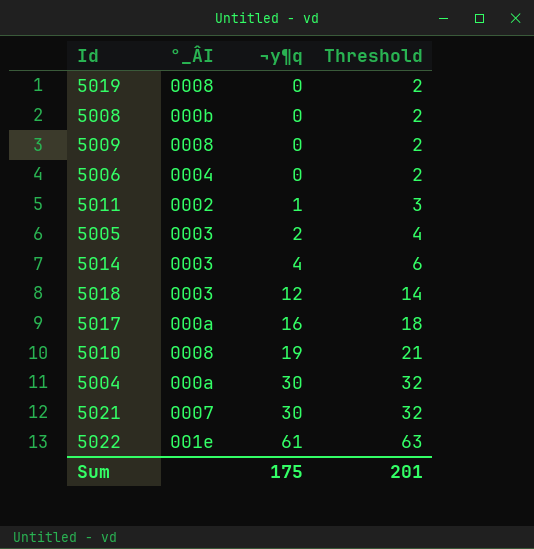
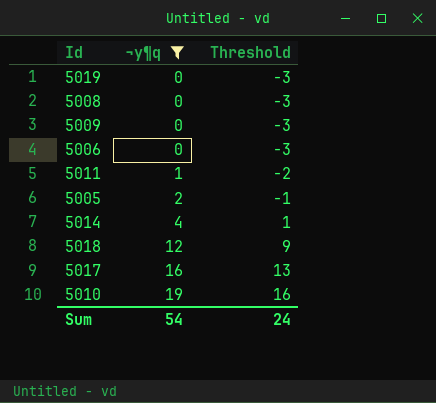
filter: none -> ¬y¶q <= 19
column °_ÂI | position: 2 -> none
column Threshold | formula: [¬y¶q] + 2 -> [¬y¶q] - 3
Sum | ¬y¶q: 175 -> 54
Sum | Threshold: 201 -> 24

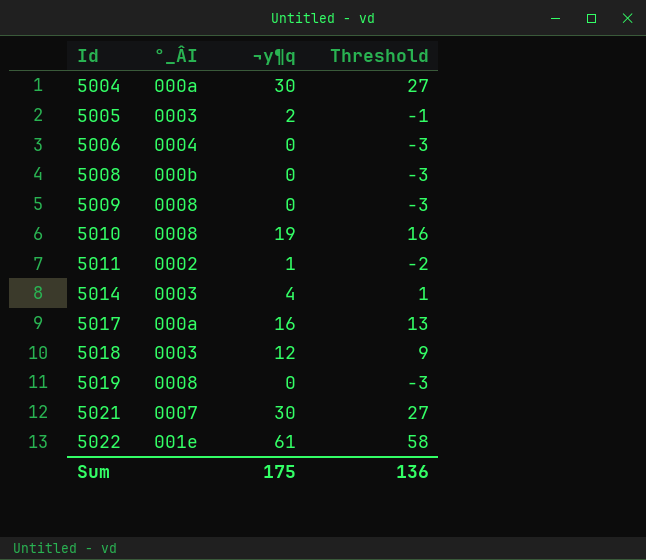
filter: ¬y¶q <= 19 -> none
row order: ¬y¶q ascending -> Id ascending
column °_ÂI | position: none -> 2
Sum | ¬y¶q: 54 -> 175
Sum | Threshold: 24 -> 136

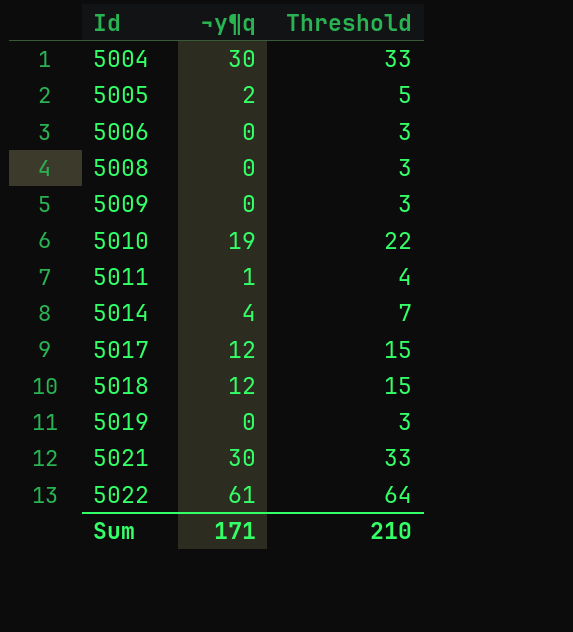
column °_ÂI | position: 2 -> none
column Threshold | formula: [¬y¶q] - 3 -> [¬y¶q] + 3
5017 | ¬y¶q: 16 -> 12
Sum | ¬y¶q: 175 -> 171
Sum | Threshold: 136 -> 210

